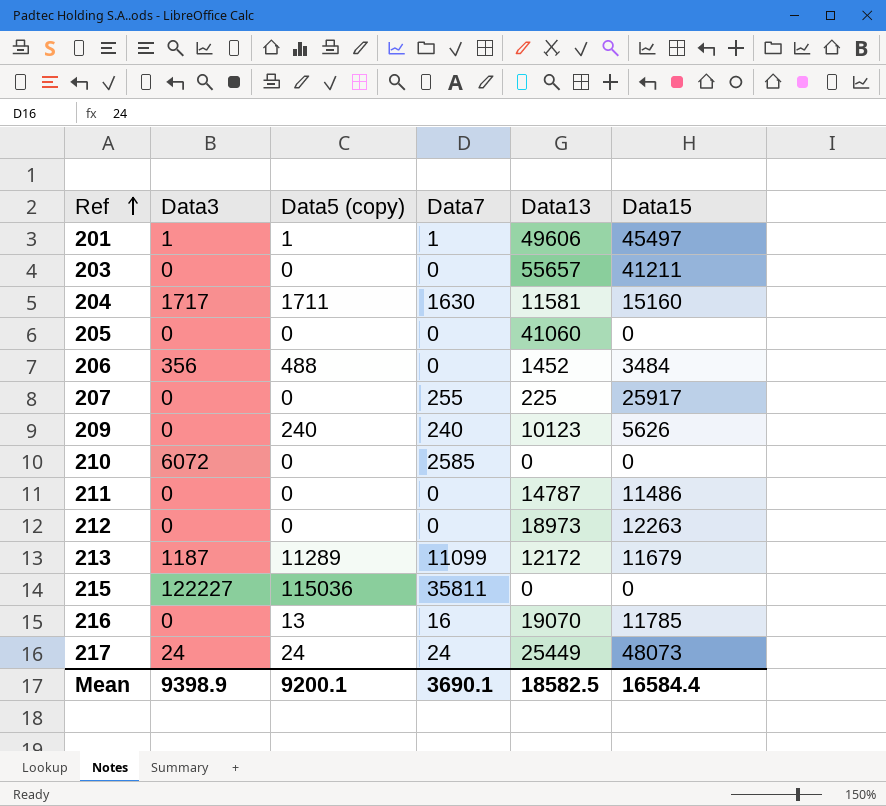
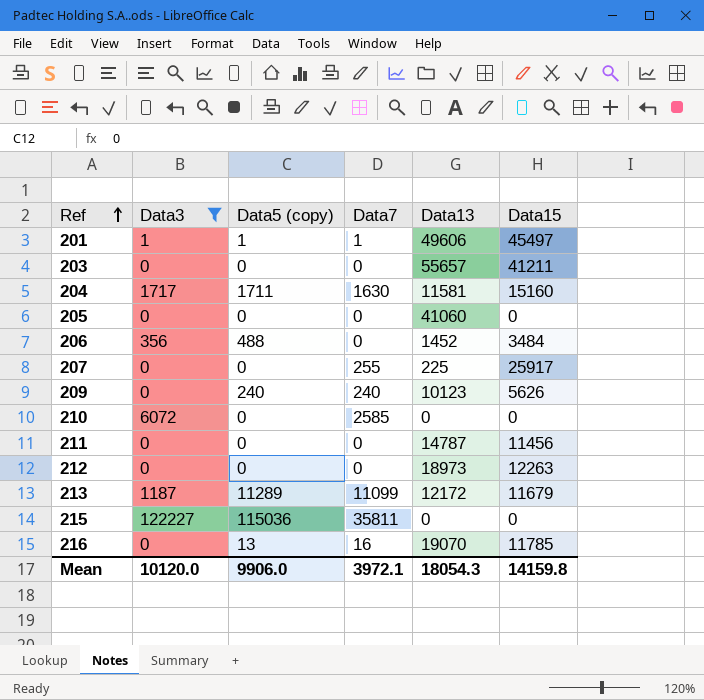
filter: none -> Data3 != 24
211 | Data15: 11486 -> 11456
Mean | Data3: 9398.9 -> 10120.0
Mean | Data5 (copy): 9200.1 -> 9906.0
Mean | Data7: 3690.1 -> 3972.1
Mean | Data13: 18582.5 -> 18054.3
Mean | Data15: 16584.4 -> 14159.8

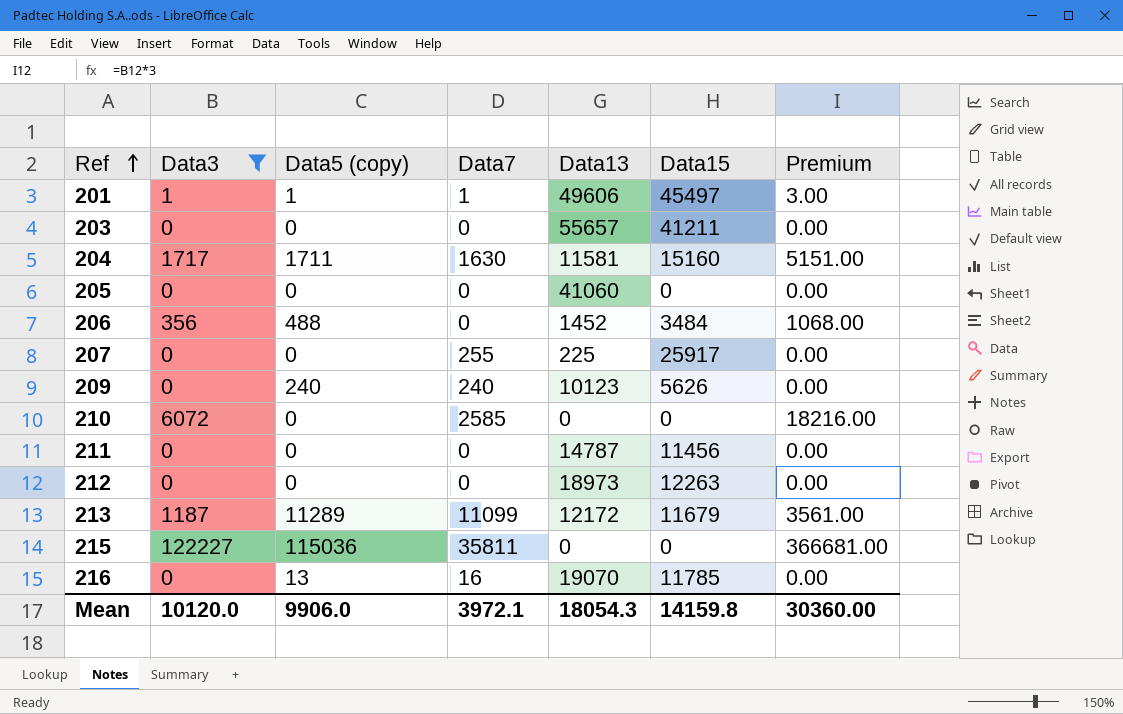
column Premium | formula: none -> [Data3] * 3

